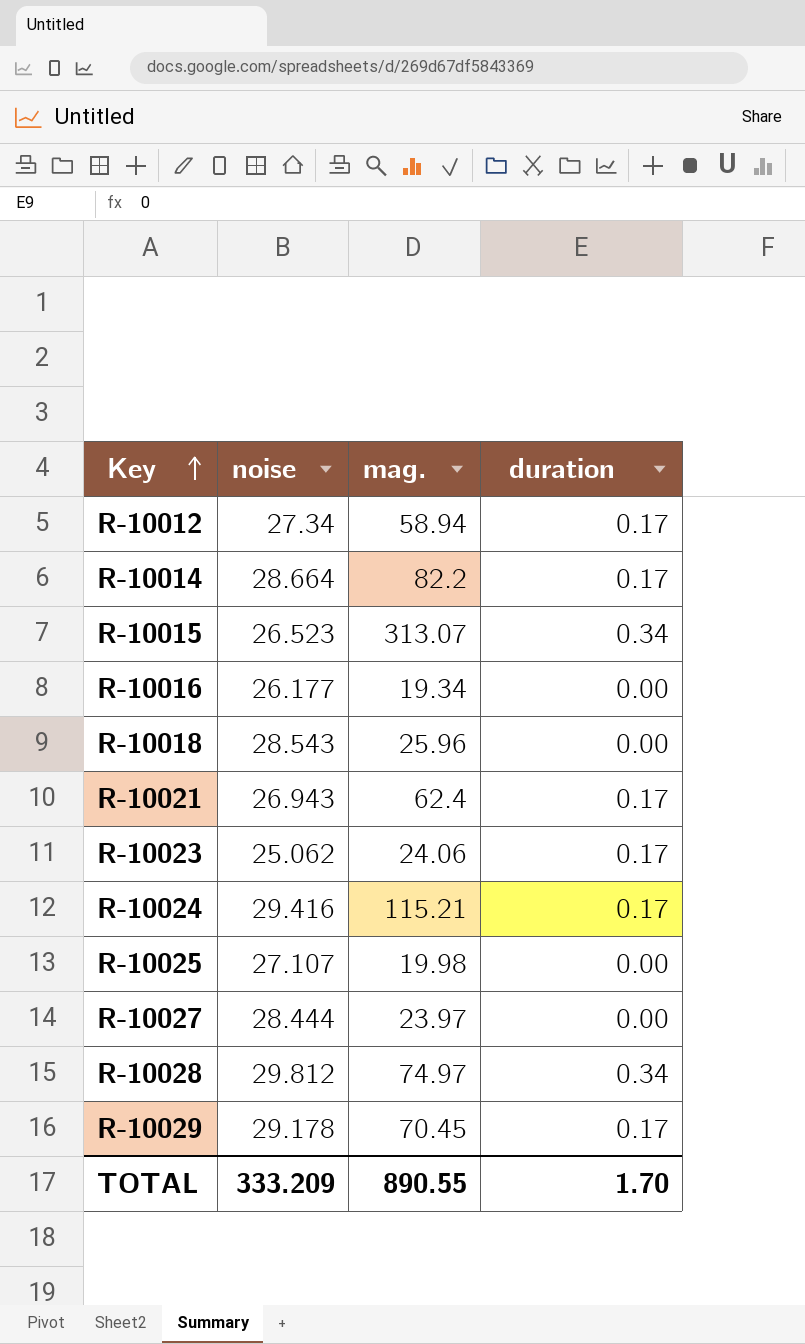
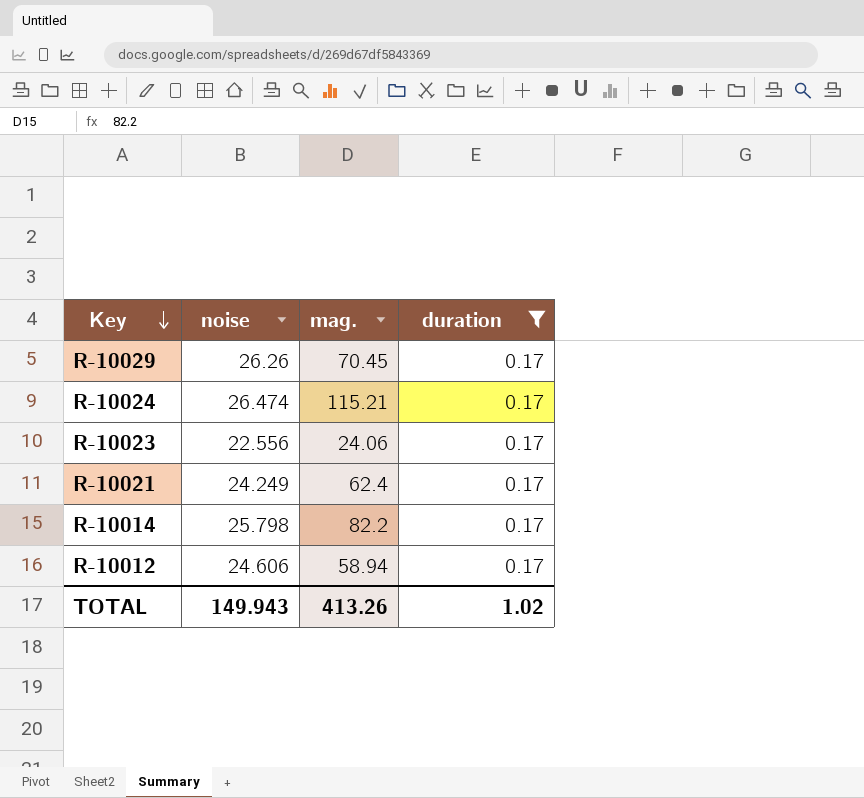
filter: none -> duration = 0.17
row order: Key ascending -> Key descending
R-10029 | noise: 29.178 -> 26.26
R-10024 | noise: 29.416 -> 26.474
R-10023 | noise: 25.062 -> 22.556
R-10021 | noise: 26.943 -> 24.249
R-10014 | noise: 28.664 -> 25.798
R-10012 | noise: 27.34 -> 24.606
TOTAL | noise: 333.209 -> 149.943
TOTAL | mag.: 890.55 -> 413.26
TOTAL | duration: 1.70 -> 1.02

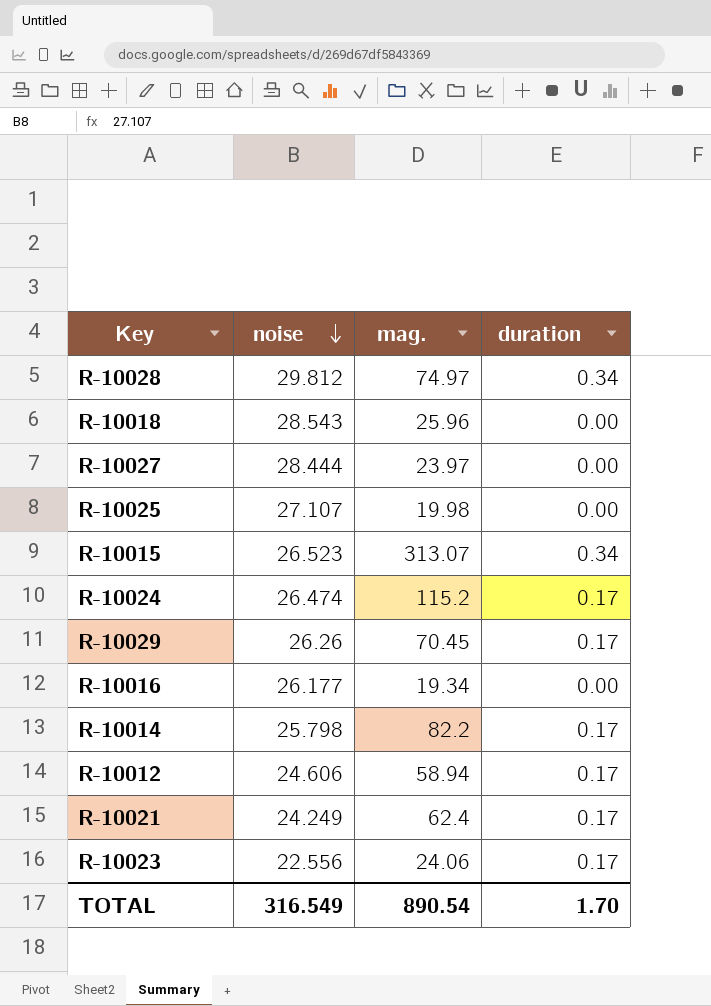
filter: duration = 0.17 -> none
row order: Key descending -> noise descending
R-10024 | mag.: 115.21 -> 115.2
TOTAL | noise: 149.943 -> 316.549
TOTAL | mag.: 413.26 -> 890.54
TOTAL | duration: 1.02 -> 1.70

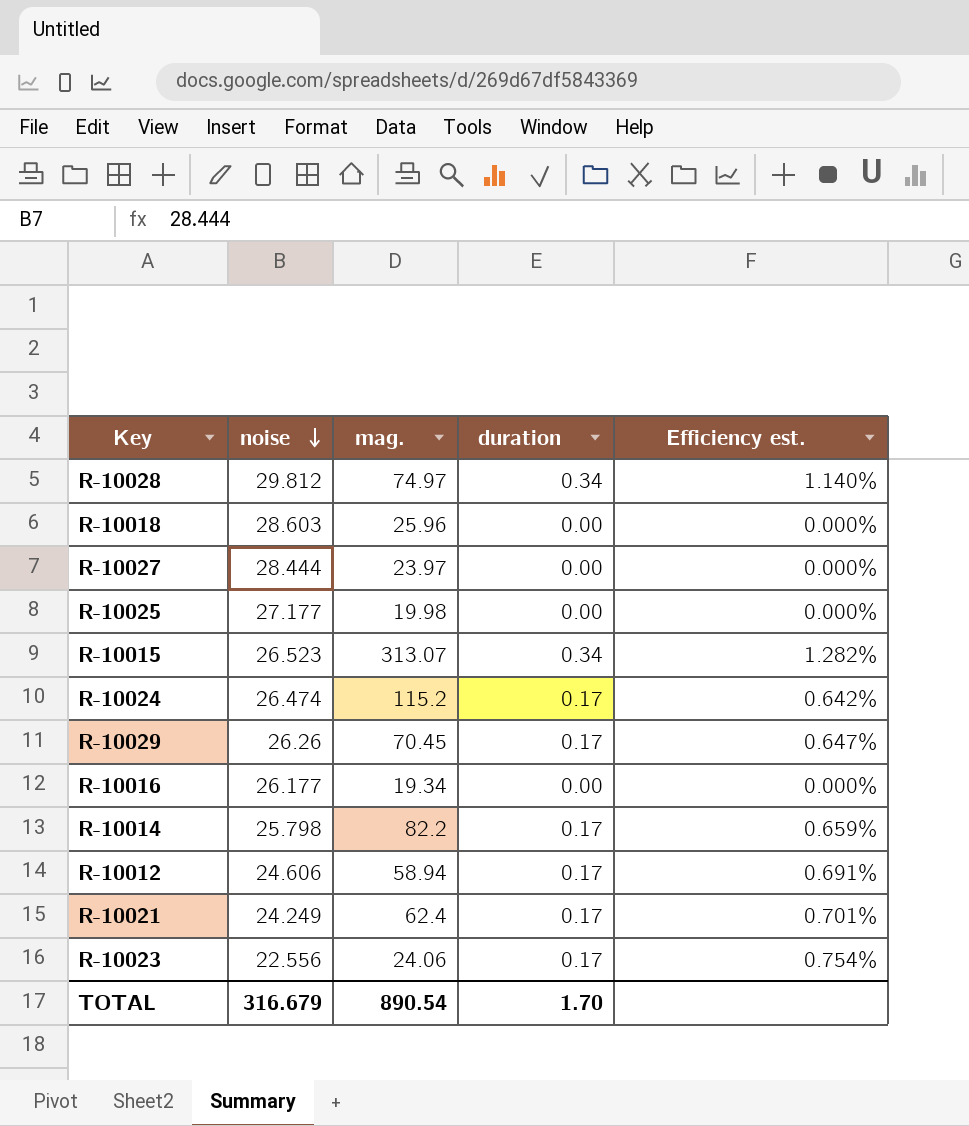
column Efficiency est. | formula: none -> [duration] / [noise]
R-10018 | noise: 28.543 -> 28.603
R-10025 | noise: 27.107 -> 27.177
TOTAL | noise: 316.549 -> 316.679

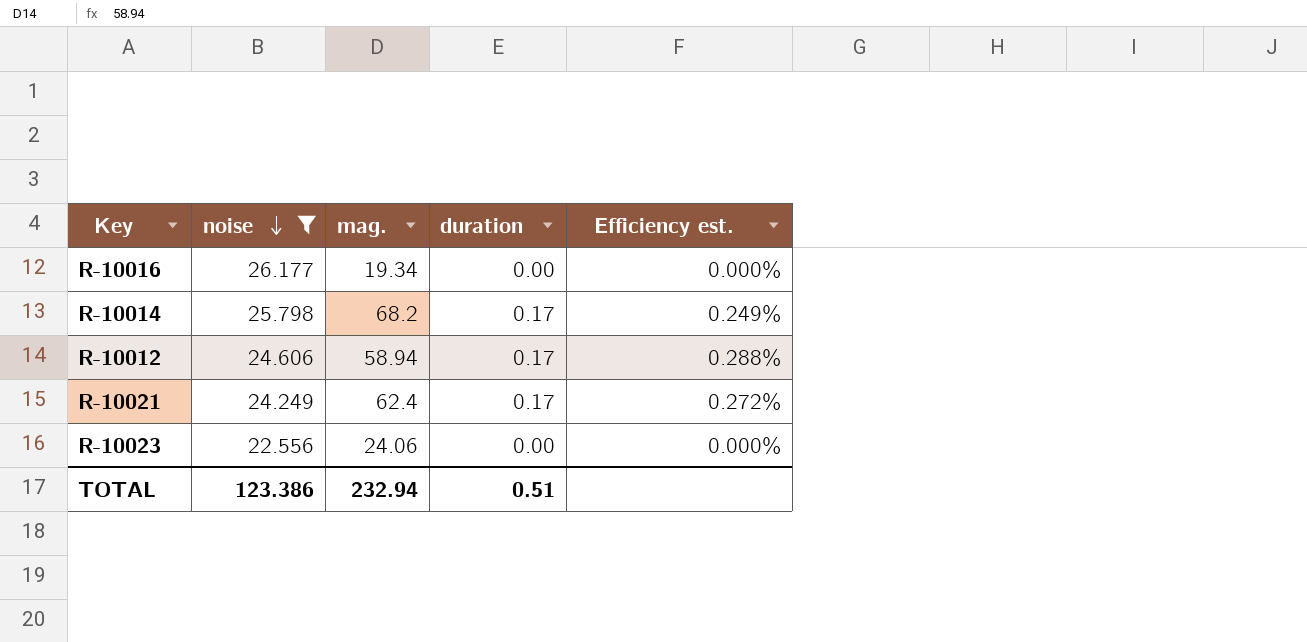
filter: none -> noise <= 26.177
column Efficiency est. | formula: [duration] / [noise] -> [duration] / [mag.]
R-10014 | mag.: 82.2 -> 68.2
R-10023 | duration: 0.17 -> 0.00
TOTAL | noise: 316.679 -> 123.386
TOTAL | mag.: 890.54 -> 232.94
TOTAL | duration: 1.70 -> 0.51

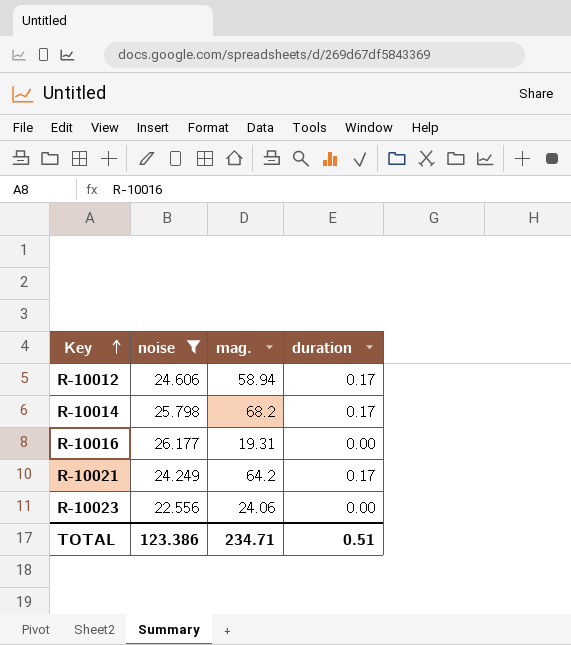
row order: noise descending -> Key ascending
column Efficiency est. | formula: [duration] / [mag.] -> none
R-10016 | mag.: 19.34 -> 19.31
R-10021 | mag.: 62.4 -> 64.2
TOTAL | mag.: 232.94 -> 234.71

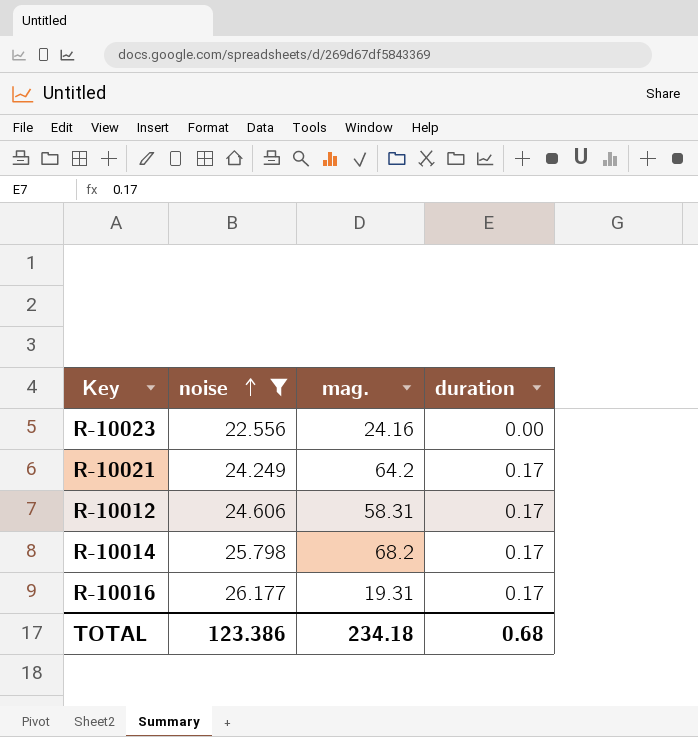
row order: Key ascending -> noise ascending
R-10023 | mag.: 24.06 -> 24.16
R-10012 | mag.: 58.94 -> 58.31
R-10016 | duration: 0.00 -> 0.17
TOTAL | mag.: 234.71 -> 234.18
TOTAL | duration: 0.51 -> 0.68

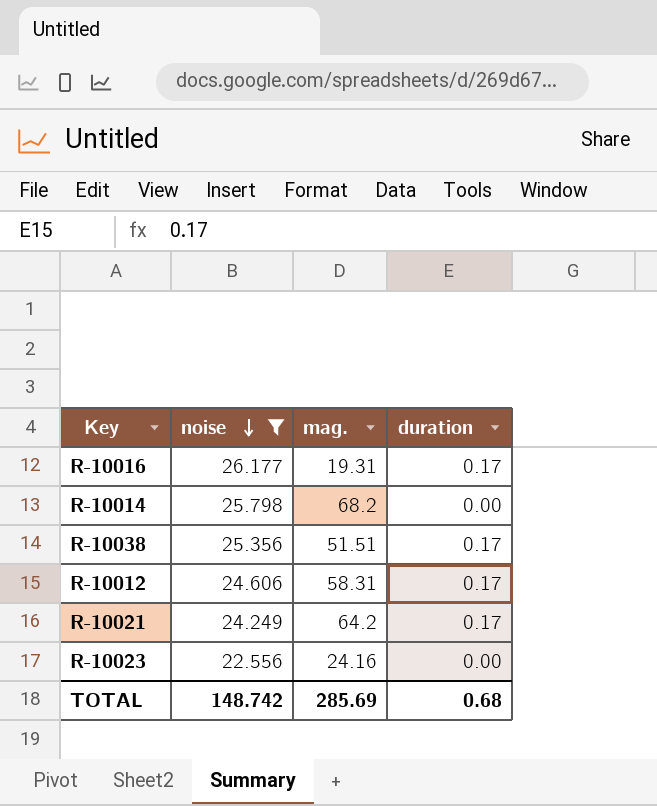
row order: noise ascending -> noise descending
R-10014 | duration: 0.17 -> 0.00
row R-10038: none -> 25.356 | 51.51 | 0.17
TOTAL | noise: 123.386 -> 148.742
TOTAL | mag.: 234.18 -> 285.69

